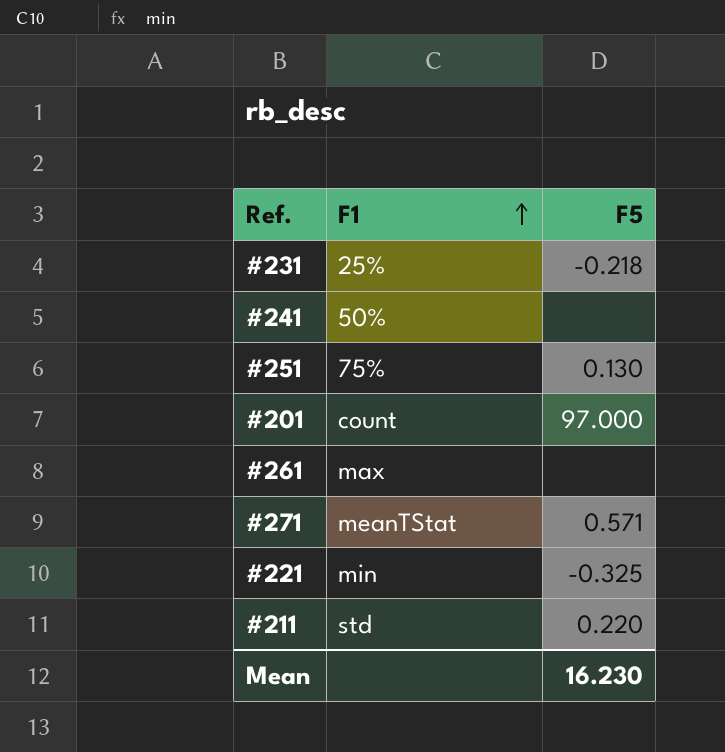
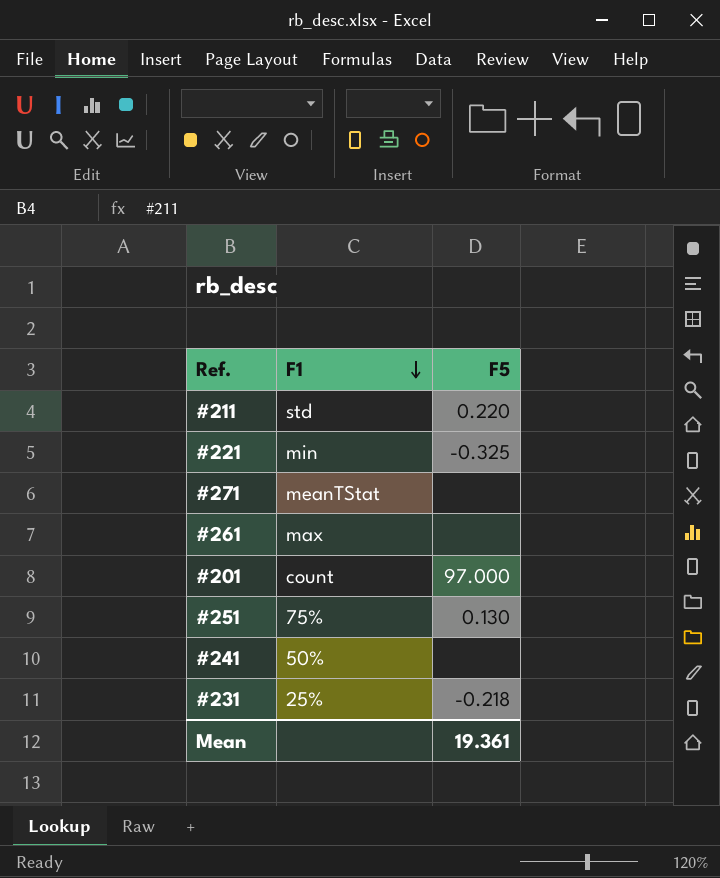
row order: F1 ascending -> F1 descending
#271 | F5: 0.571 -> none
Mean | F5: 16.230 -> 19.361

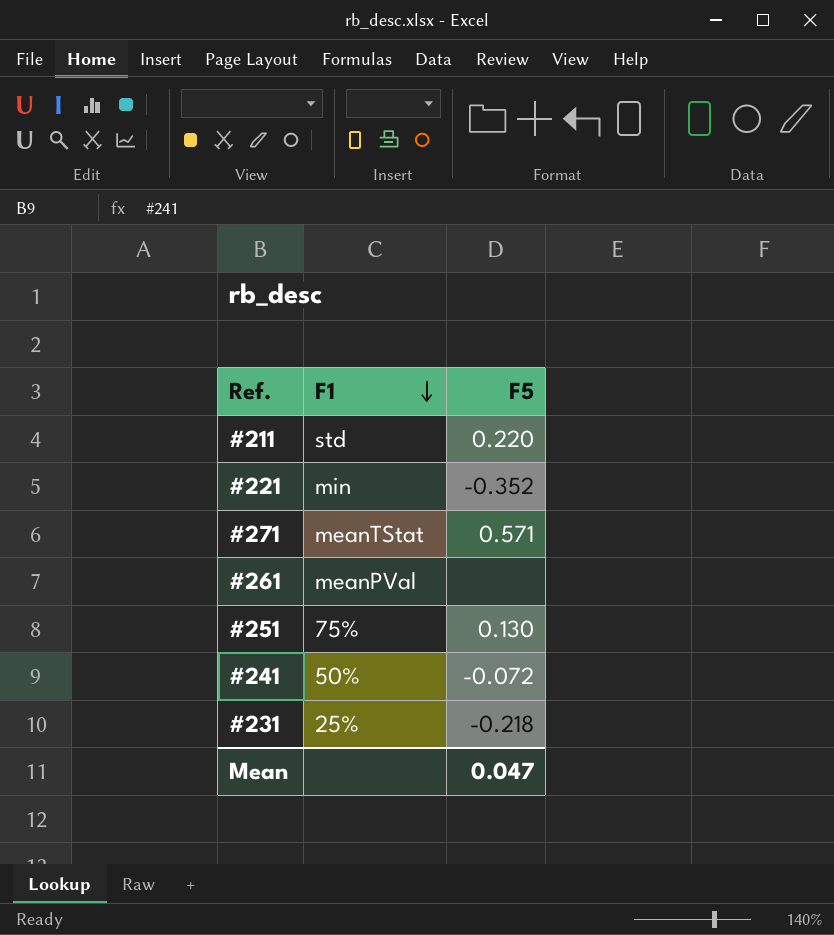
row #201: count | 97.000 -> none
#221 | F5: -0.325 -> -0.352
#271 | F5: none -> 0.571
#261 | F1: max -> meanPVal
#241 | F5: none -> -0.072
Mean | F5: 19.361 -> 0.047

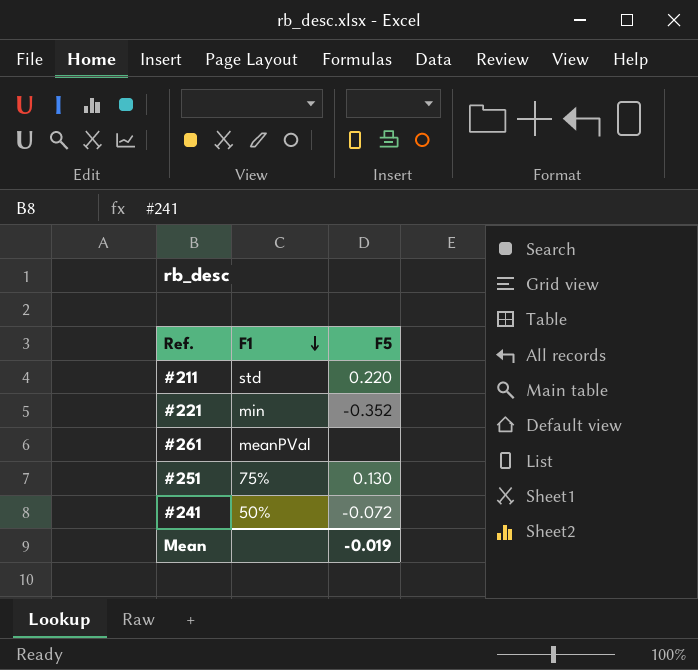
row #271: meanTStat | 0.571 -> none
row #231: 25% | -0.218 -> none
Mean | F5: 0.047 -> -0.019

